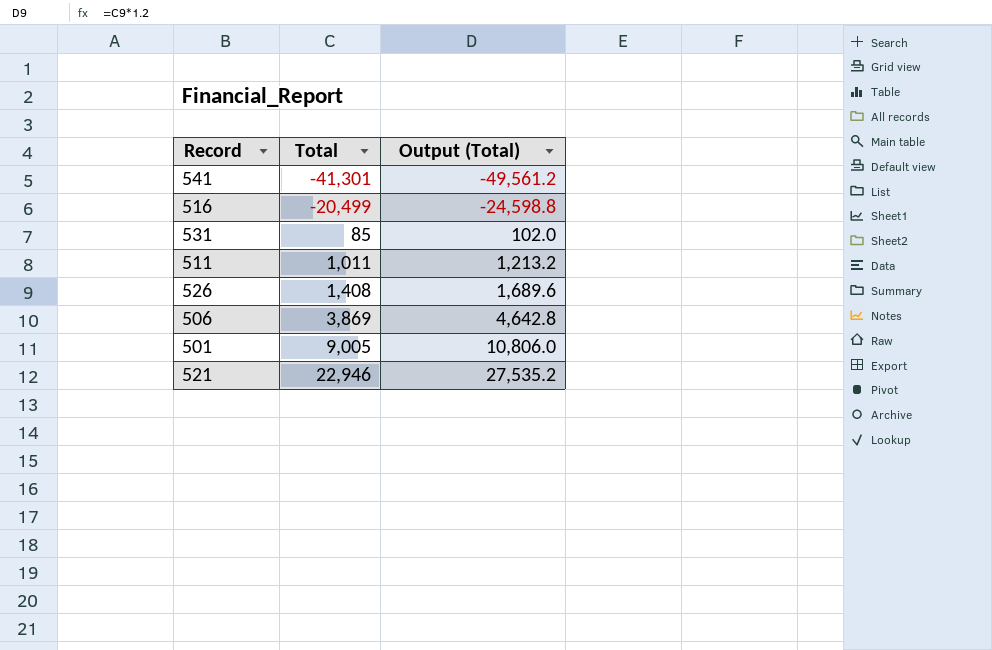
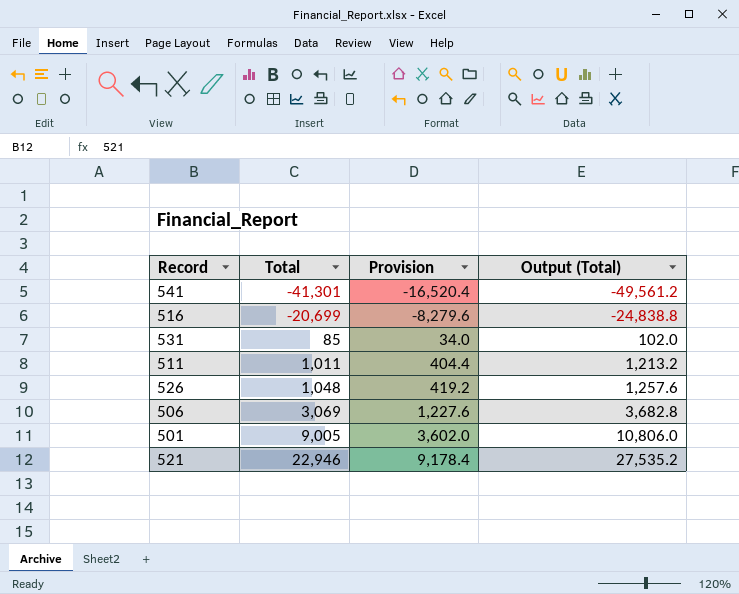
column Provision | formula: none -> [Total] * 0.4
516 | Total: -20,499 -> -20,699
516 | Output (Total): -24,598.8 -> -24,838.8
526 | Total: 1,408 -> 1,048
526 | Output (Total): 1,689.6 -> 1,257.6
506 | Total: 3,869 -> 3,069
506 | Output (Total): 4,642.8 -> 3,682.8

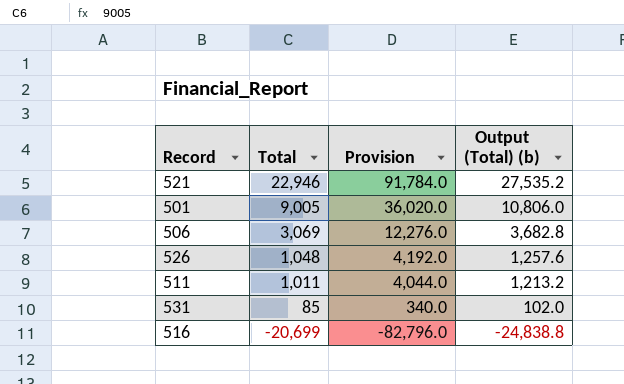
row order: Total ascending -> Total descending
column Provision | formula: [Total] * 0.4 -> [Total] * 4
column name: Output (Total) -> Output (Total) (b)
row 541: -41,301 | -16,520.4 | -49,561.2 -> none

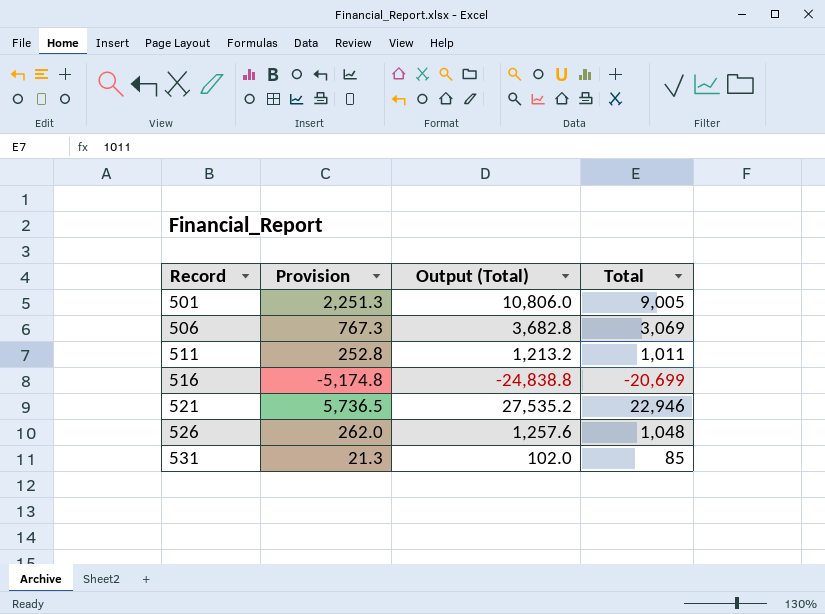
row order: Total descending -> Record ascending
column Provision | formula: [Total] * 4 -> [Total] * 0.25
column name: Output (Total) (b) -> Output (Total)
column Total | position: 2 -> 4

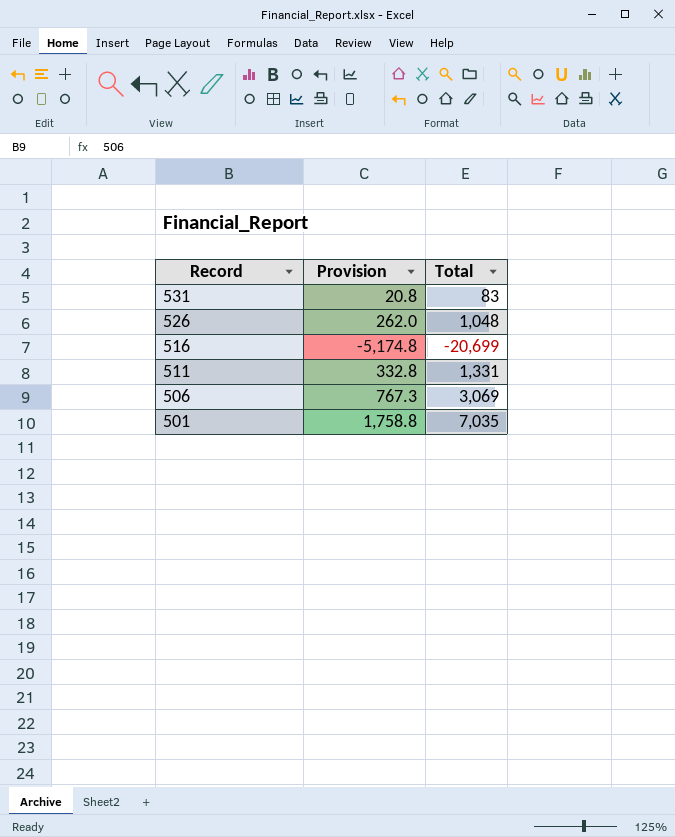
row order: Record ascending -> Record descending
column Output (Total) | formula: [Total] * 1.2 -> none
row 521: 5,736.5 | 27,535.2 | 22,946 -> none
531 | Provision: 21.3 -> 20.8
531 | Total: 85 -> 83
511 | Provision: 252.8 -> 332.8
511 | Total: 1,011 -> 1,331
501 | Provision: 2,251.3 -> 1,758.8
501 | Total: 9,005 -> 7,035

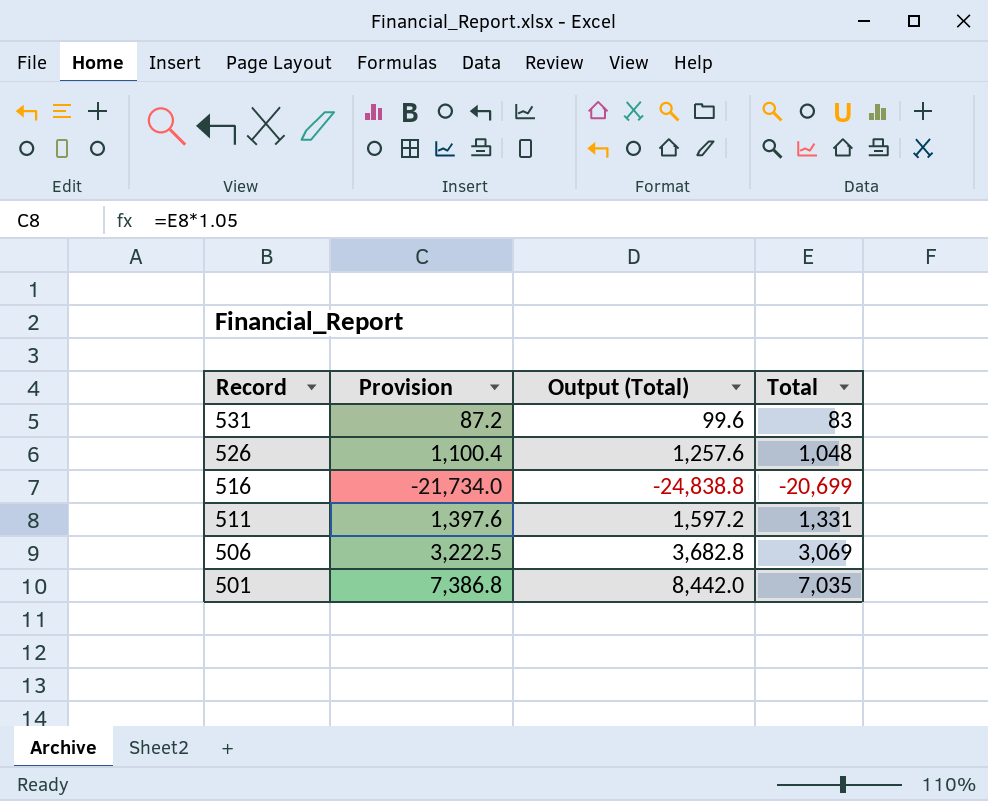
column Provision | formula: [Total] * 0.25 -> [Total] * 1.05
column Output (Total) | formula: none -> [Total] * 1.2

